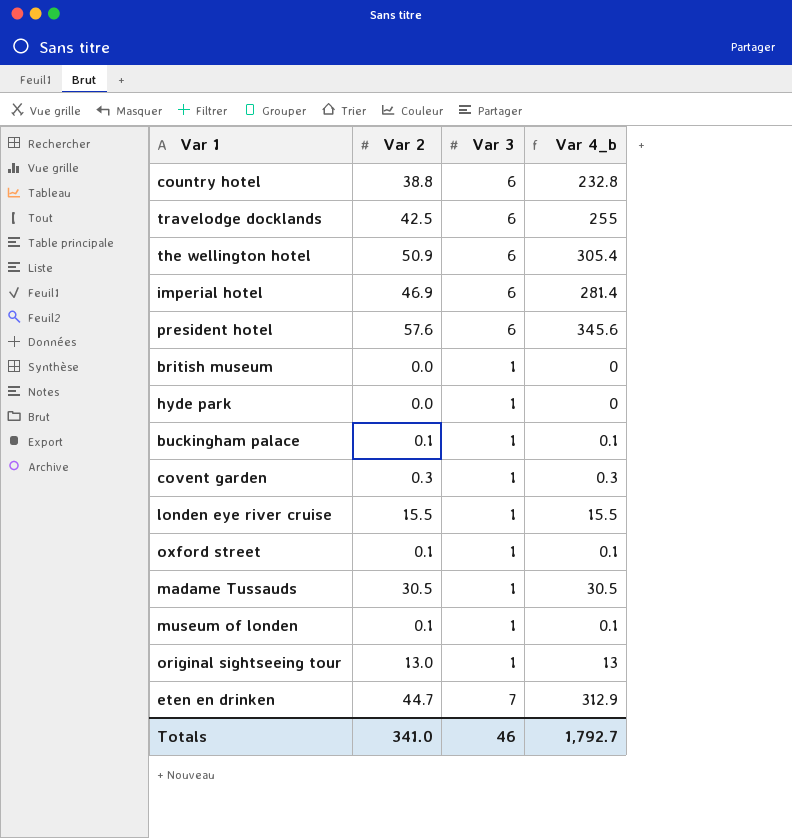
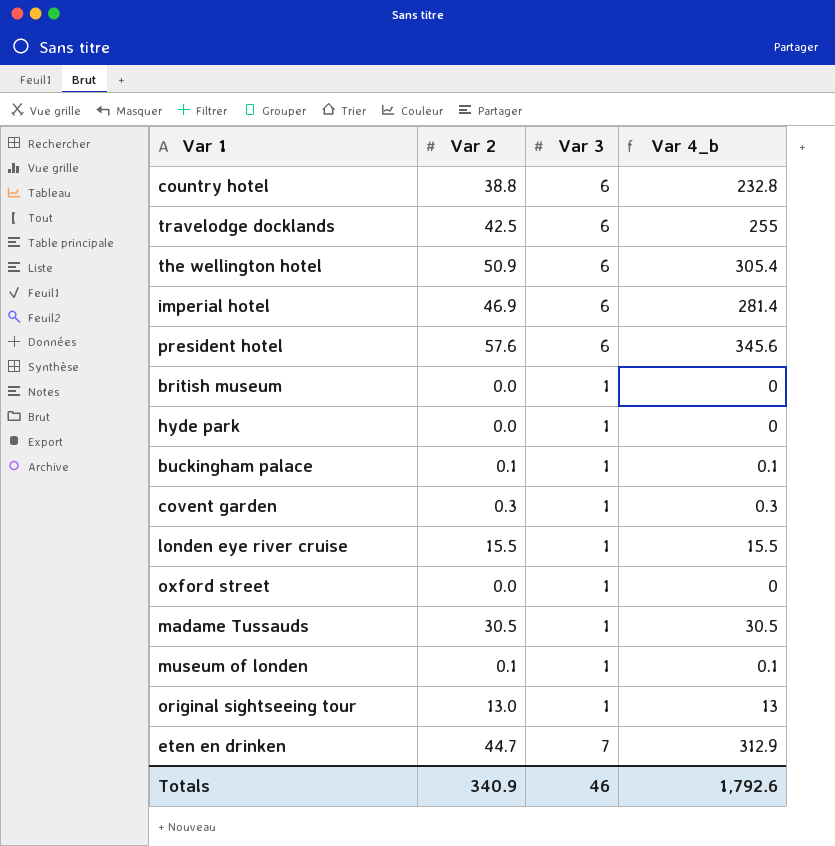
oxford street | Var 2: 0.1 -> 0.0
oxford street | Var 4_b: 0.1 -> 0
Totals | Var 2: 341.0 -> 340.9
Totals | Var 4_b: 1,792.7 -> 1,792.6

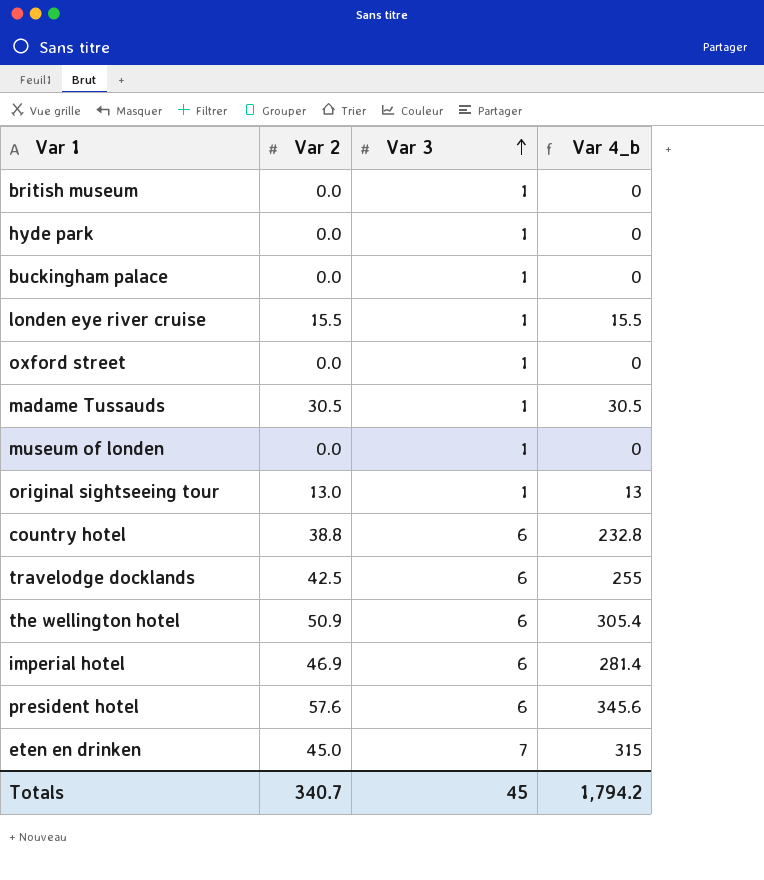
row order: none -> Var 3 ascending
row covent garden: 0.3 | 1 | 0.3 -> none
buckingham palace | Var 2: 0.1 -> 0.0
buckingham palace | Var 4_b: 0.1 -> 0
museum of londen | Var 2: 0.1 -> 0.0
museum of londen | Var 4_b: 0.1 -> 0
eten en drinken | Var 2: 44.7 -> 45.0
eten en drinken | Var 4_b: 312.9 -> 315
Totals | Var 2: 340.9 -> 340.7
Totals | Var 3: 46 -> 45
Totals | Var 4_b: 1,792.6 -> 1,794.2

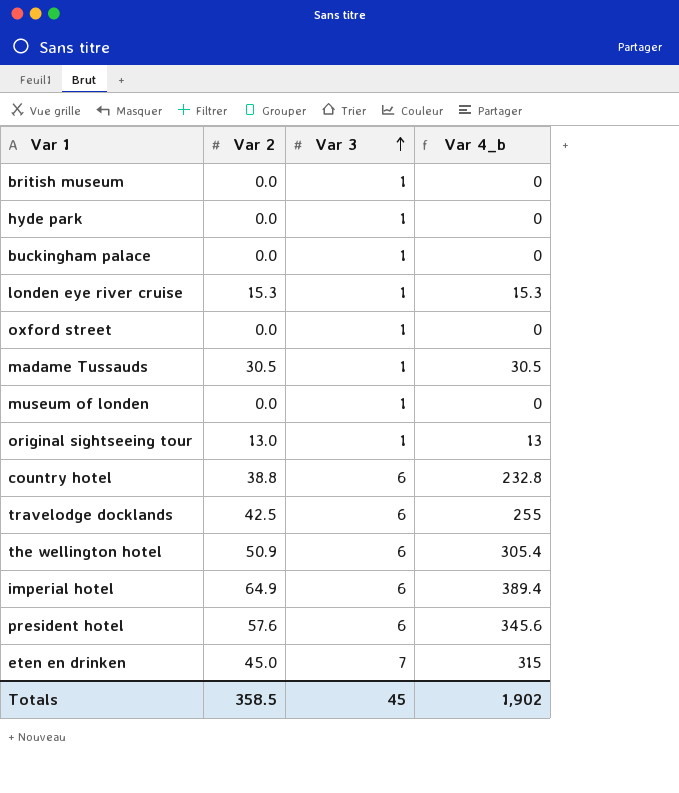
londen eye river cruise | Var 2: 15.5 -> 15.3
londen eye river cruise | Var 4_b: 15.5 -> 15.3
imperial hotel | Var 2: 46.9 -> 64.9
imperial hotel | Var 4_b: 281.4 -> 389.4
Totals | Var 2: 340.7 -> 358.5
Totals | Var 4_b: 1,794.2 -> 1,902

